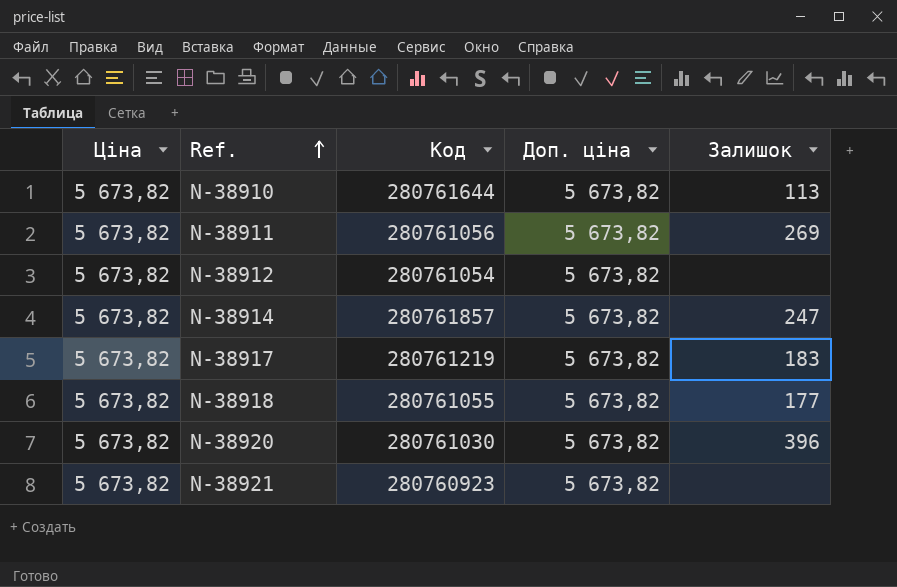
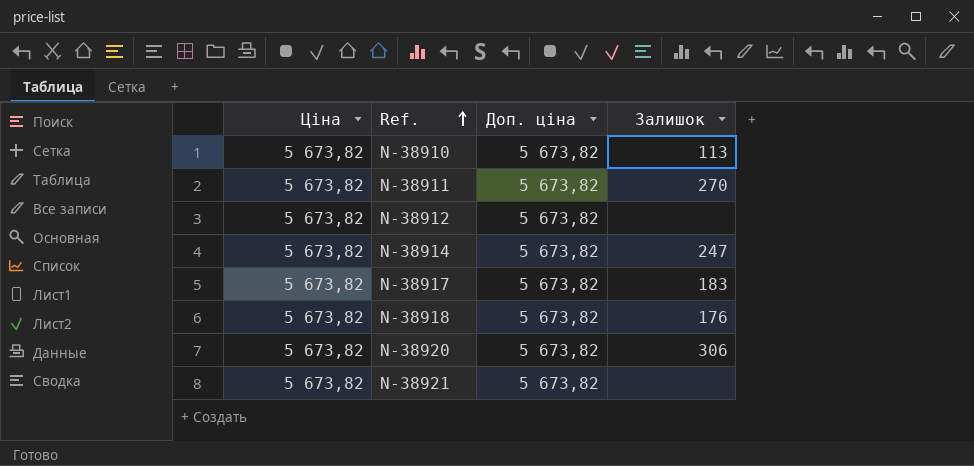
column Код | position: 3 -> none
N-38911 | Залишок: 269 -> 270
N-38918 | Залишок: 177 -> 176
N-38920 | Залишок: 396 -> 306

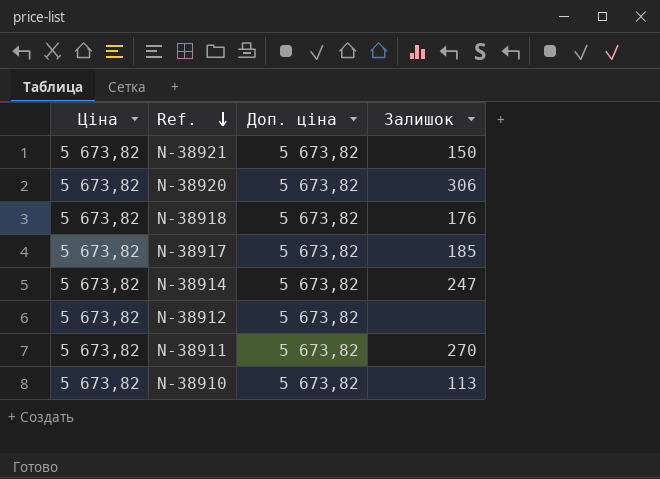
row order: Ref. ascending -> Ref. descending
N-38921 | Залишок: none -> 150
N-38917 | Залишок: 183 -> 185

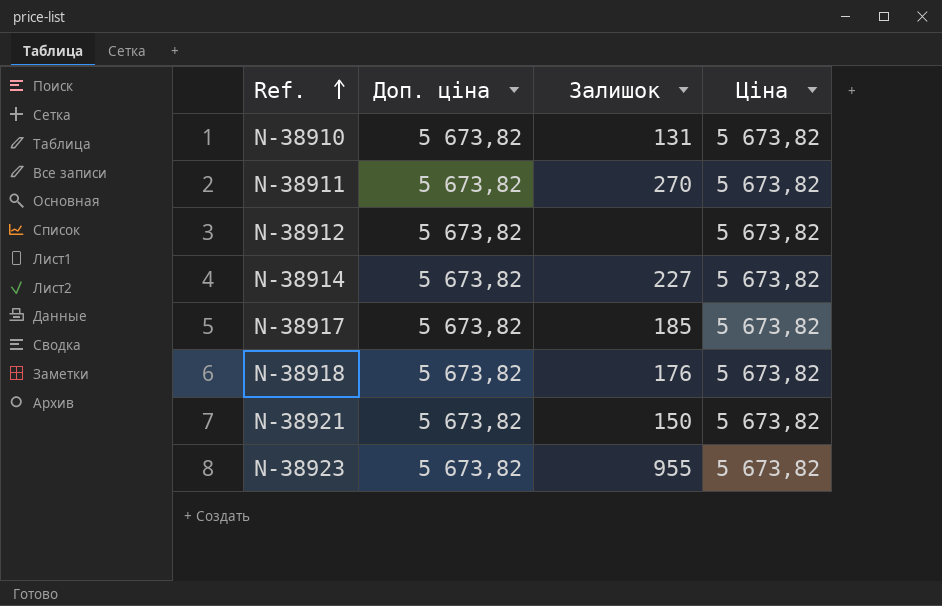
row order: Ref. descending -> Ref. ascending
column Ціна | position: 1 -> 4
row N-38920: 5 673,82 | 5 673,82 | 306 -> none
N-38910 | Залишок: 113 -> 131
N-38914 | Залишок: 247 -> 227
row N-38923: none -> 5 673,82 | 955 | 5 673,82

